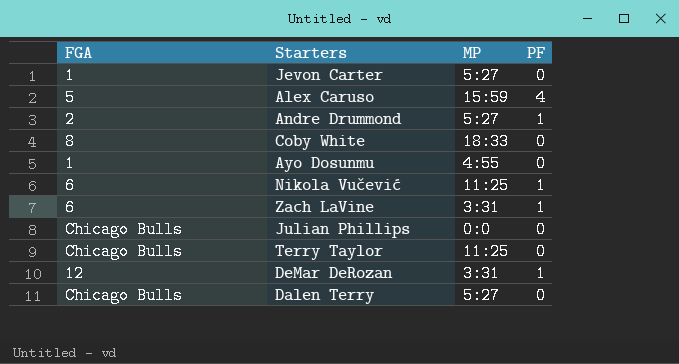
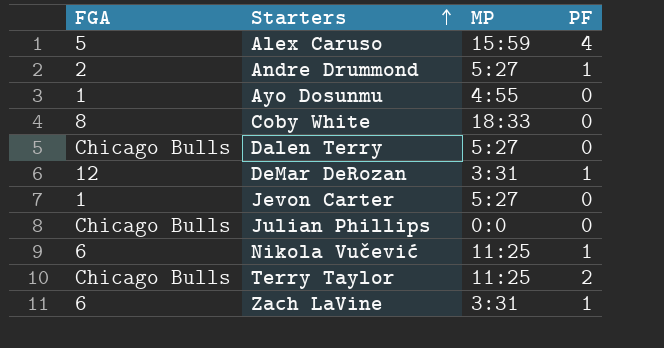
row order: none -> Starters ascending
Terry Taylor | PF: 0 -> 2

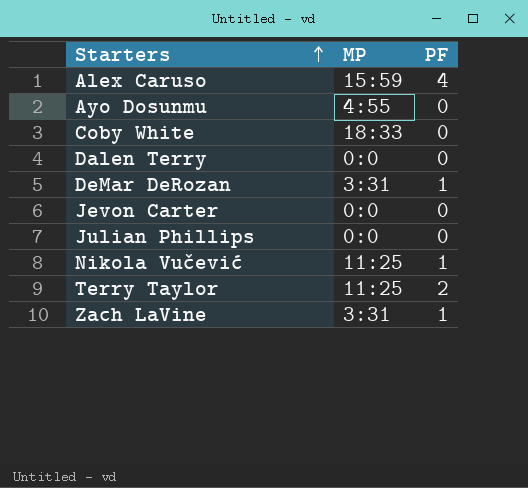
column FGA | position: 1 -> none
row Andre Drummond: 2 | 5:27 | 1 -> none
Dalen Terry | MP: 5:27 -> 0:0
Jevon Carter | MP: 5:27 -> 0:0

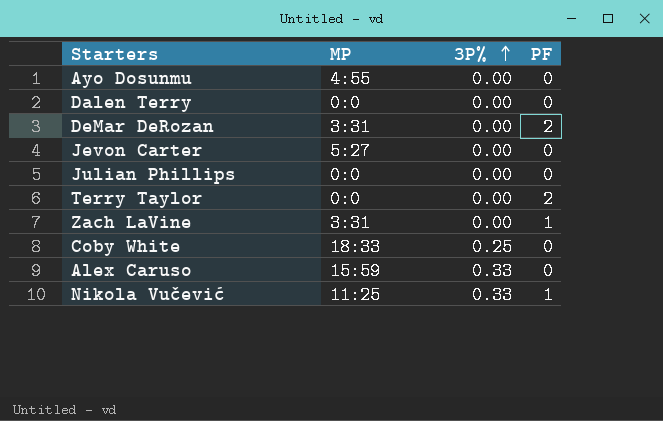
row order: Starters ascending -> 3P% ascending
column 3P% | position: none -> 3
DeMar DeRozan | PF: 1 -> 2
Jevon Carter | MP: 0:0 -> 5:27
Terry Taylor | MP: 11:25 -> 0:0
Alex Caruso | PF: 4 -> 0

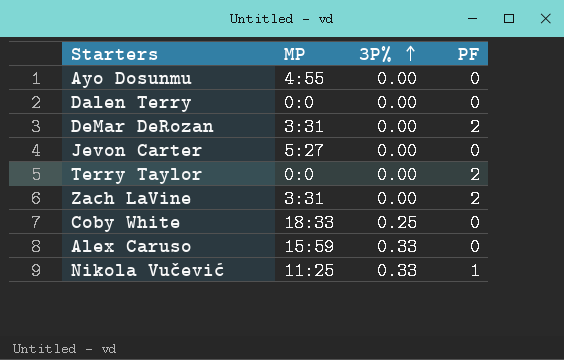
row Julian Phillips: 0:0 | 0.00 | 0 -> none
Zach LaVine | PF: 1 -> 2

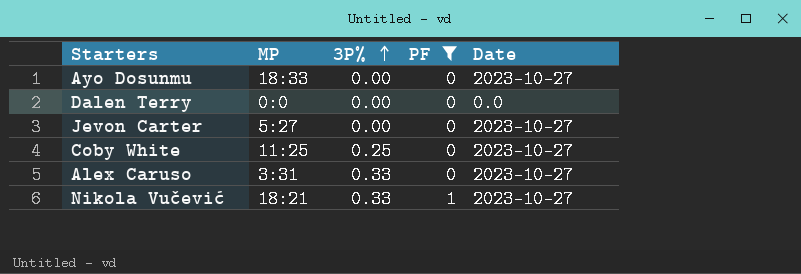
filter: none -> PF != 2
column Date | position: none -> 5
Ayo Dosunmu | MP: 4:55 -> 18:33
Coby White | MP: 18:33 -> 11:25
Alex Caruso | MP: 15:59 -> 3:31
Nikola Vučević | MP: 11:25 -> 18:21

